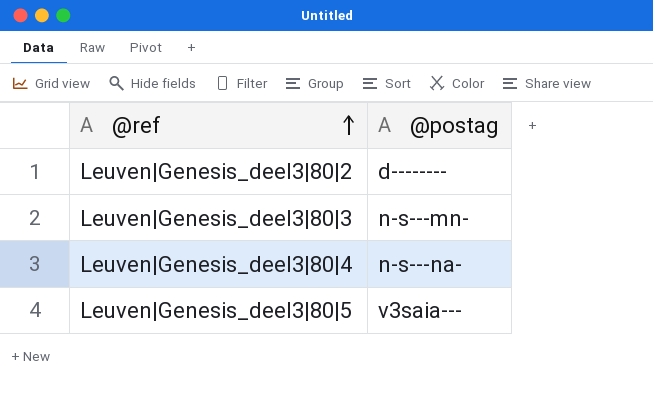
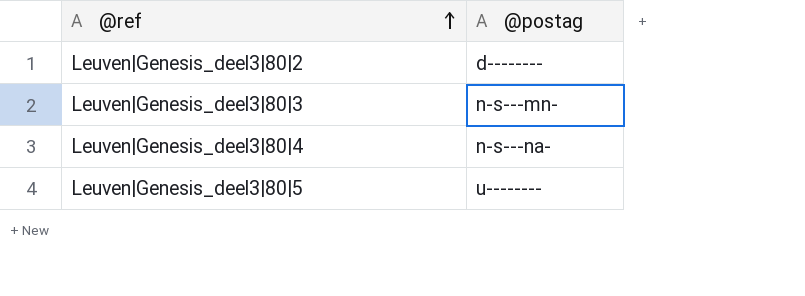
Leuven|Genesis_deel3|80|5 | @postag: v3saia--- -> u--------

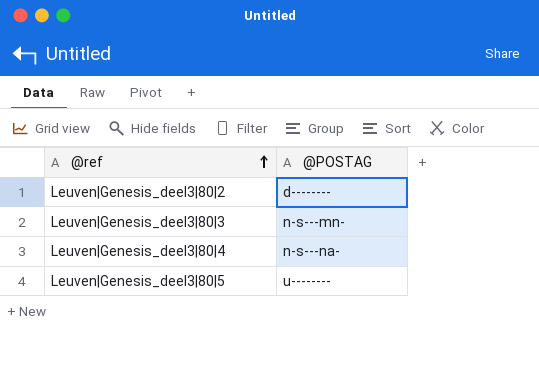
column name: @postag -> @POSTAG

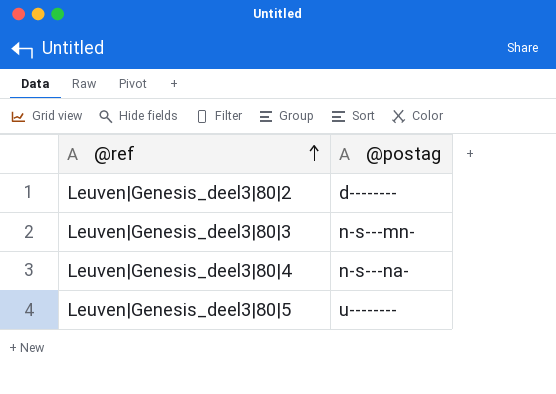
column name: @POSTAG -> @postag

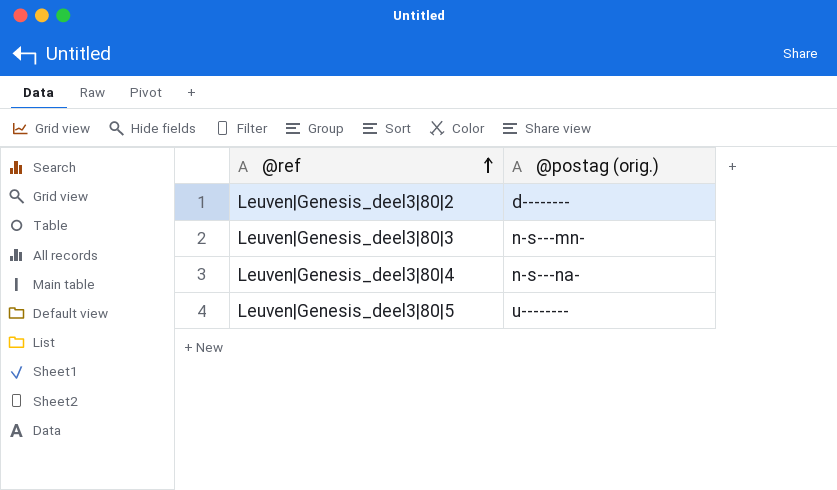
column name: @postag -> @postag (orig.)

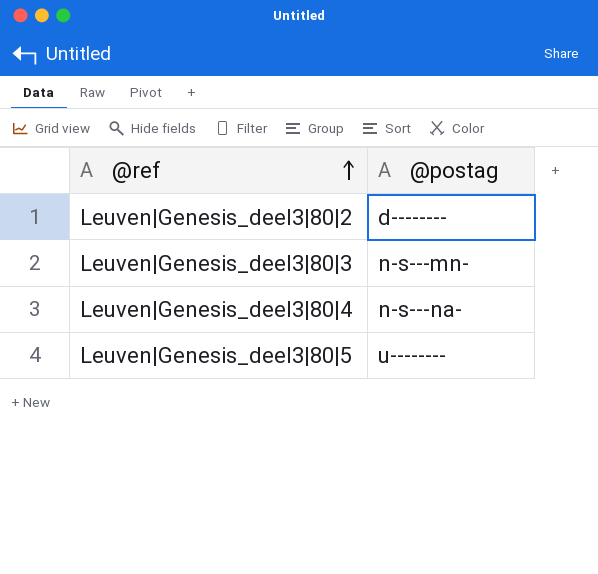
column name: @postag (orig.) -> @postag

